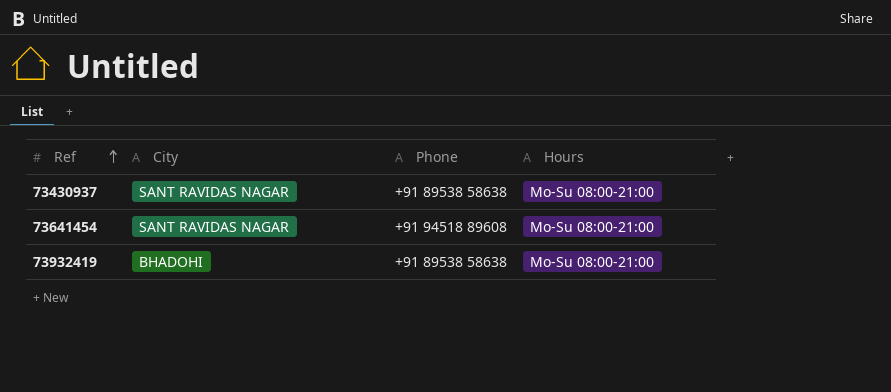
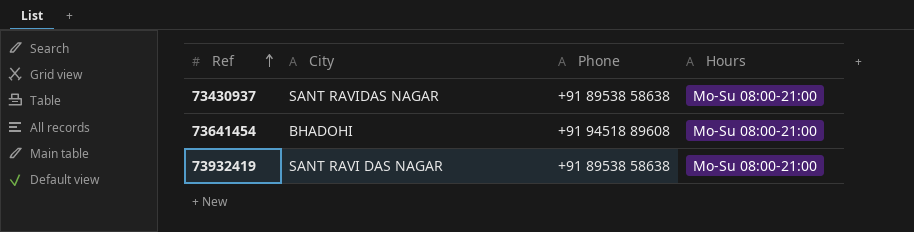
73641454 | City: SANT RAVIDAS NAGAR -> BHADOHI
73932419 | City: BHADOHI -> SANT RAVI DAS NAGAR

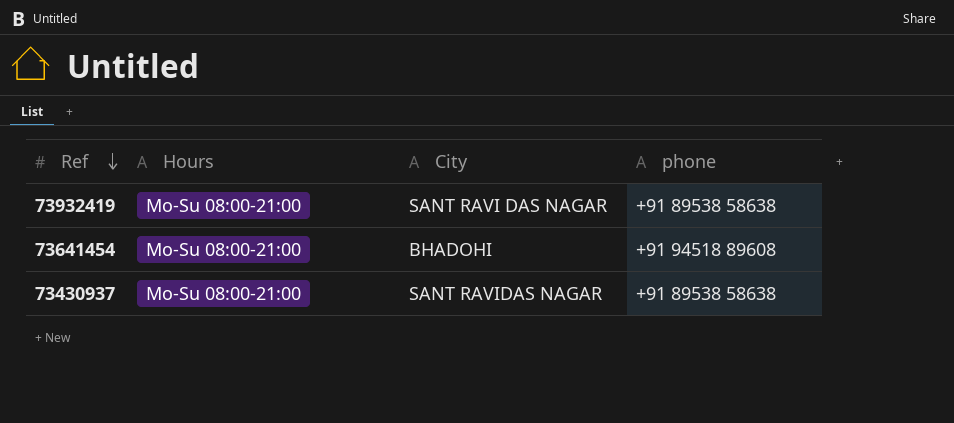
row order: Ref ascending -> Ref descending
column Hours | position: 4 -> 2
column name: Phone -> phone

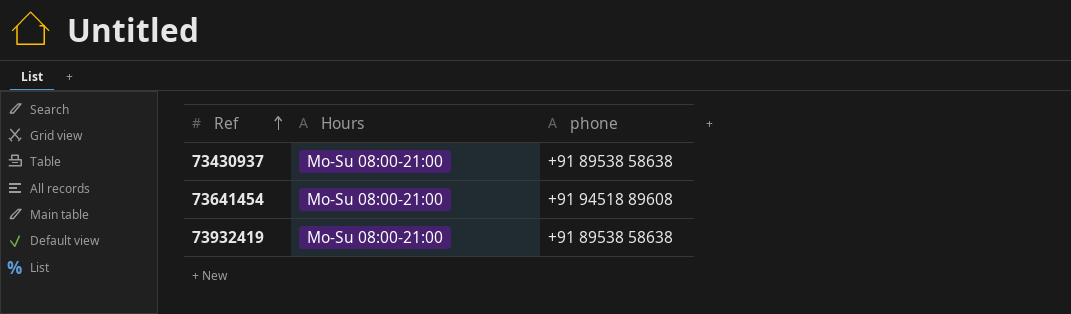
row order: Ref descending -> Ref ascending
column City | position: 3 -> none

